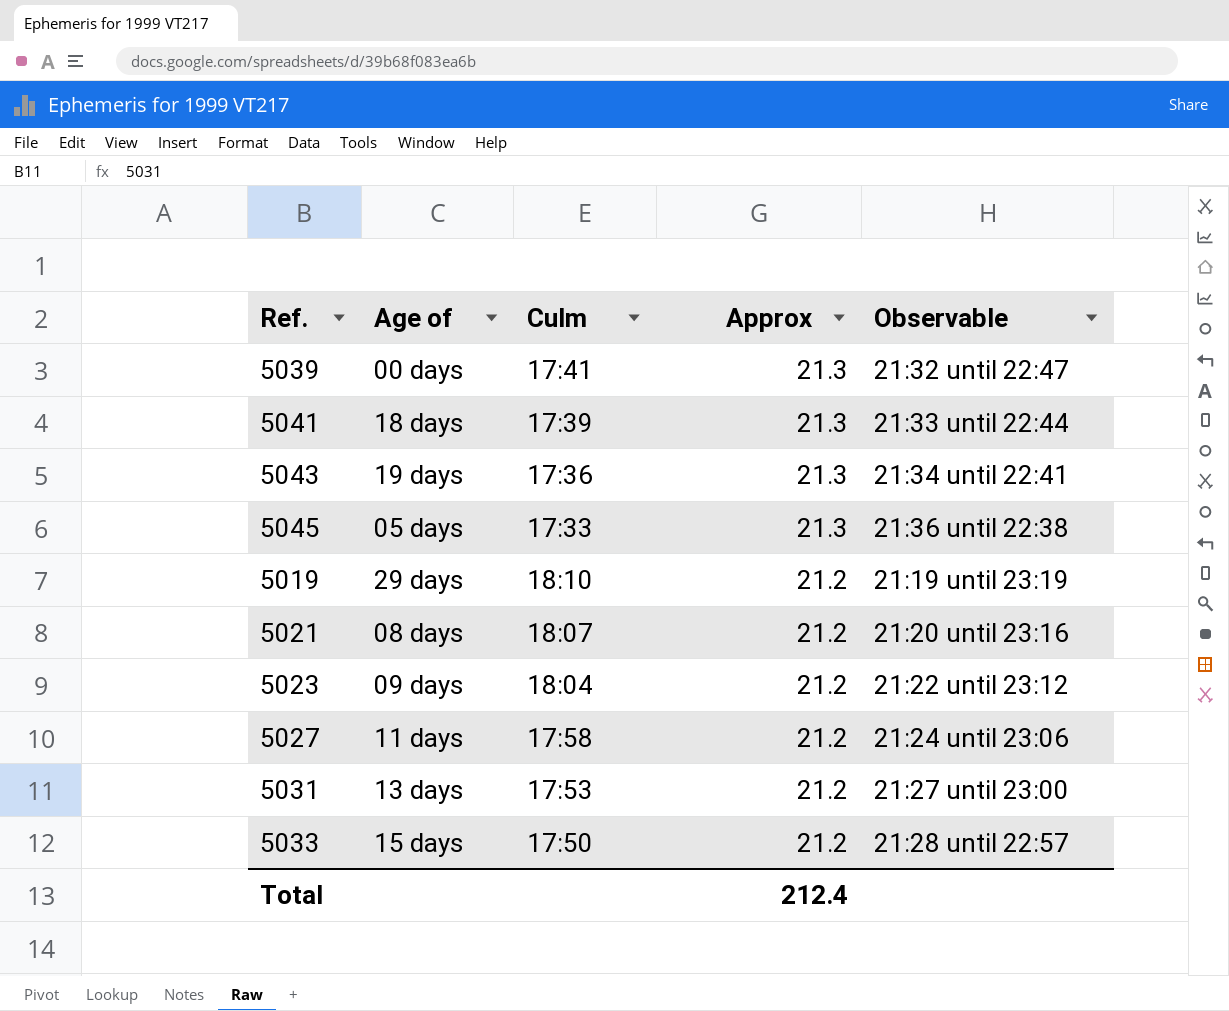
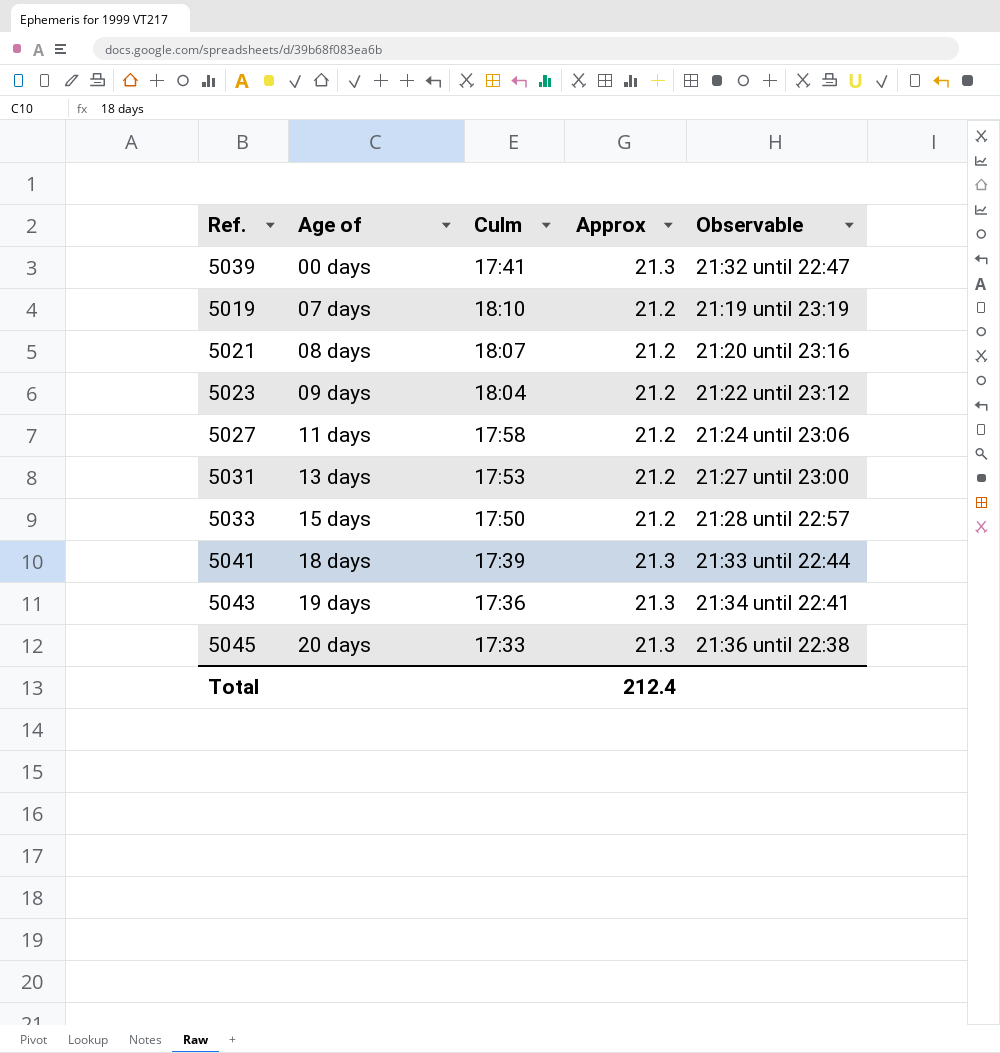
row order: Approx descending -> Age of ascending
5019 | Age of: 29 days -> 07 days
5045 | Age of: 05 days -> 20 days

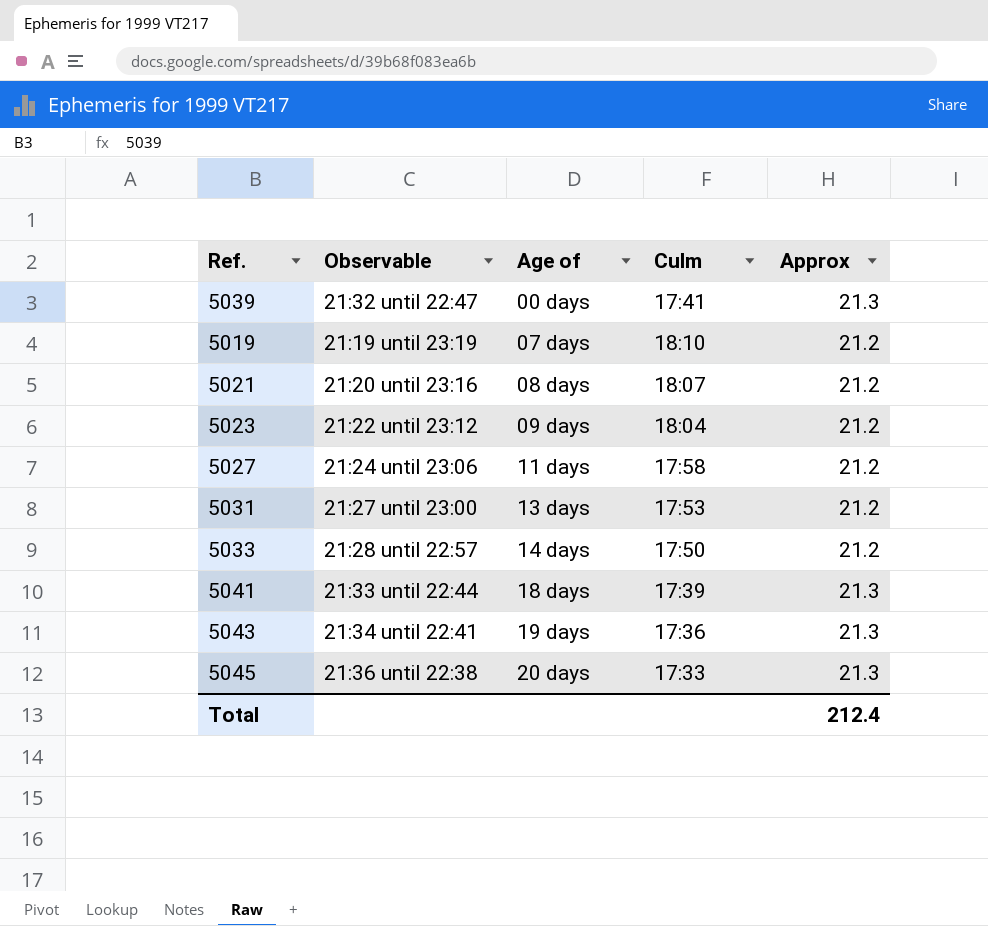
column Observable | position: 5 -> 2
5033 | Age of: 15 days -> 14 days

